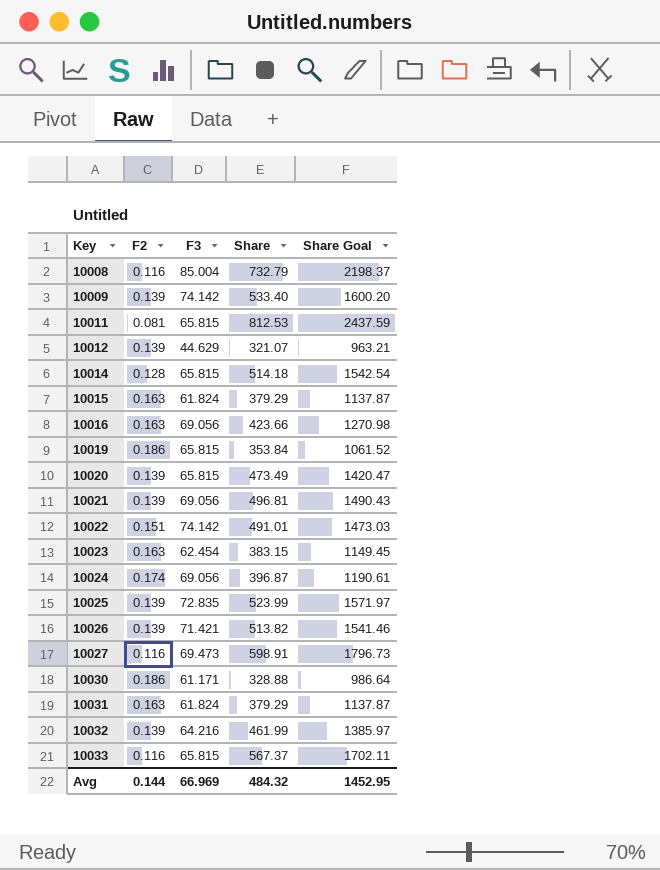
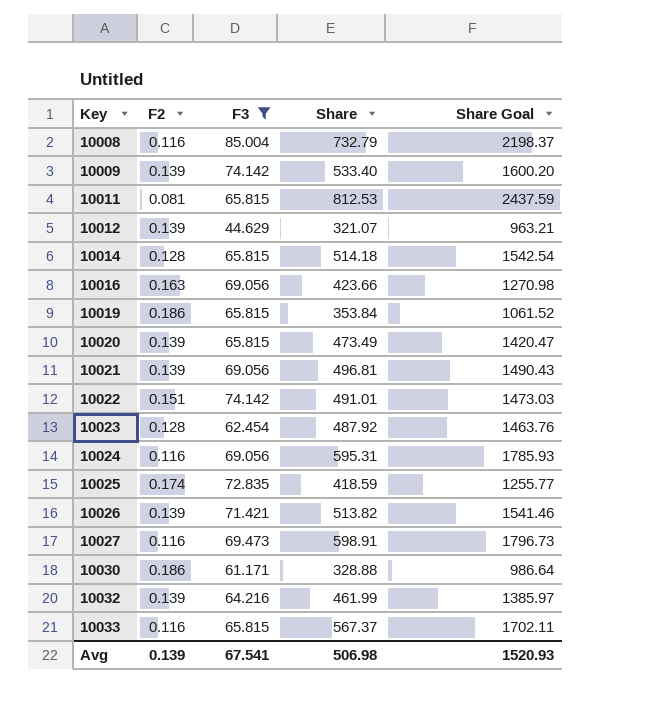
filter: none -> F3 != 61.824
10023 | F2: 0.163 -> 0.128
10023 | Share: 383.15 -> 487.92
10023 | Share Goal: 1149.45 -> 1463.76
10024 | F2: 0.174 -> 0.116
10024 | Share: 396.87 -> 595.31
10024 | Share Goal: 1190.61 -> 1785.93
10025 | F2: 0.139 -> 0.174
10025 | Share: 523.99 -> 418.59
10025 | Share Goal: 1571.97 -> 1255.77
Avg | F2: 0.144 -> 0.139
Avg | F3: 66.969 -> 67.541
Avg | Share: 484.32 -> 506.98
Avg | Share Goal: 1452.95 -> 1520.93

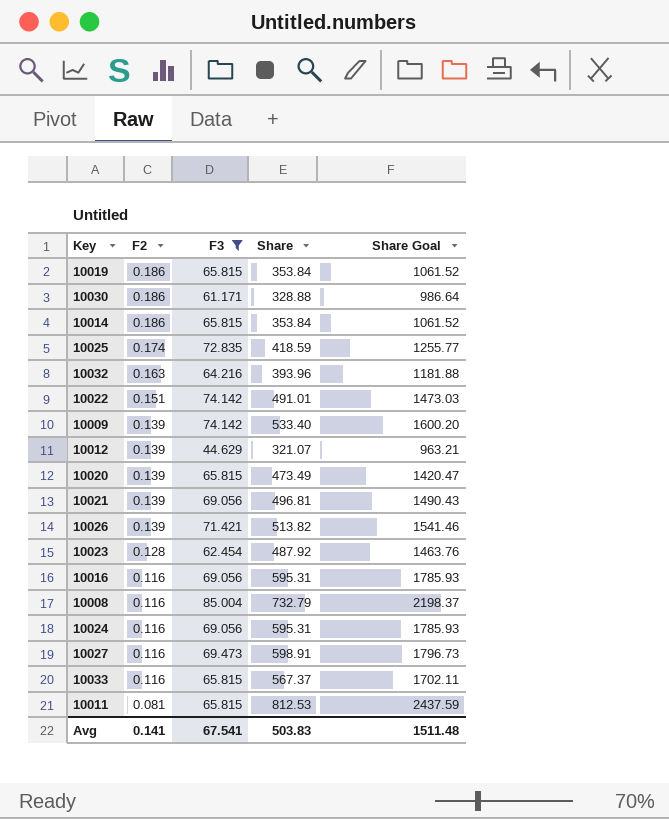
row order: Key ascending -> F2 descending
10014 | F2: 0.128 -> 0.186
10014 | Share: 514.18 -> 353.84
10014 | Share Goal: 1542.54 -> 1061.52
10032 | F2: 0.139 -> 0.163
10032 | Share: 461.99 -> 393.96
10032 | Share Goal: 1385.97 -> 1181.88
10016 | F2: 0.163 -> 0.116
10016 | Share: 423.66 -> 595.31
10016 | Share Goal: 1270.98 -> 1785.93
Avg | F2: 0.139 -> 0.141
Avg | Share: 506.98 -> 503.83
Avg | Share Goal: 1520.93 -> 1511.48

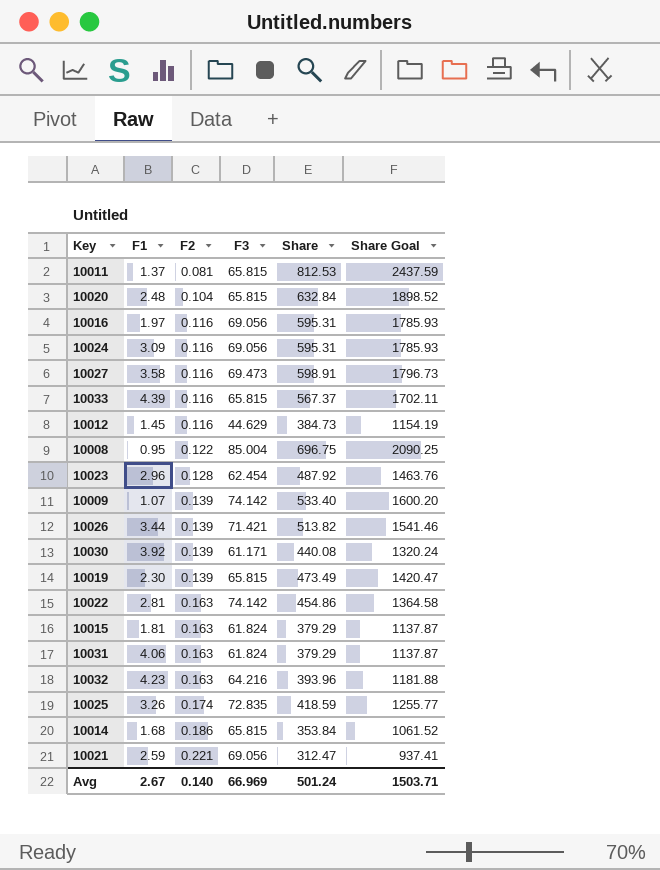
filter: F3 != 61.824 -> none
row order: F2 descending -> F2 ascending
column F1 | position: none -> 2
10020 | F2: 0.139 -> 0.104
10020 | Share: 473.49 -> 632.84
10020 | Share Goal: 1420.47 -> 1898.52
10012 | F2: 0.139 -> 0.116
10012 | Share: 321.07 -> 384.73
10012 | Share Goal: 963.21 -> 1154.19
10008 | F2: 0.116 -> 0.122
10008 | Share: 732.79 -> 696.75
10008 | Share Goal: 2198.37 -> 2090.25
10030 | F2: 0.186 -> 0.139
10030 | Share: 328.88 -> 440.08
10030 | Share Goal: 986.64 -> 1320.24
10019 | F2: 0.186 -> 0.139
10019 | Share: 353.84 -> 473.49
10019 | Share Goal: 1061.52 -> 1420.47
10022 | F2: 0.151 -> 0.163
10022 | Share: 491.01 -> 454.86
10022 | Share Goal: 1473.03 -> 1364.58
10021 | F2: 0.139 -> 0.221
10021 | Share: 496.81 -> 312.47
10021 | Share Goal: 1490.43 -> 937.41
Avg | F2: 0.141 -> 0.140
Avg | F3: 67.541 -> 66.969
Avg | Share: 503.83 -> 501.24
Avg | Share Goal: 1511.48 -> 1503.71

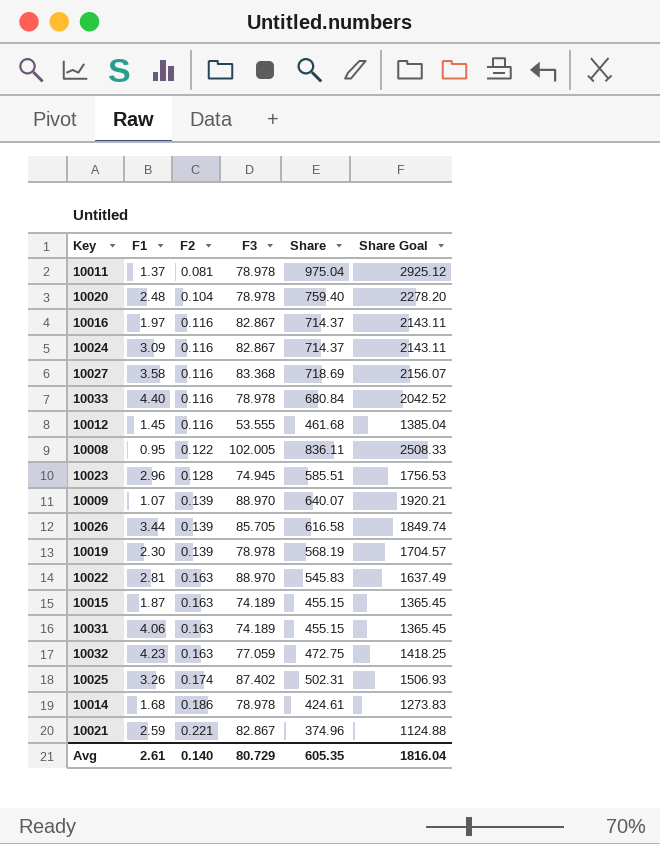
row 10030: 3.92 | 0.139 | 61.171 | 440.08 | 1320.24 -> none
10011 | F3: 65.815 -> 78.978
10011 | Share: 812.53 -> 975.04
10011 | Share Goal: 2437.59 -> 2925.12
10020 | F3: 65.815 -> 78.978
10020 | Share: 632.84 -> 759.40
10020 | Share Goal: 1898.52 -> 2278.20
10016 | F3: 69.056 -> 82.867
10016 | Share: 595.31 -> 714.37
10016 | Share Goal: 1785.93 -> 2143.11
10024 | F3: 69.056 -> 82.867
10024 | Share: 595.31 -> 714.37
10024 | Share Goal: 1785.93 -> 2143.11
10027 | F3: 69.473 -> 83.368
10027 | Share: 598.91 -> 718.69
10027 | Share Goal: 1796.73 -> 2156.07
10033 | F1: 4.39 -> 4.40
10033 | F3: 65.815 -> 78.978
10033 | Share: 567.37 -> 680.84
10033 | Share Goal: 1702.11 -> 2042.52
10012 | F3: 44.629 -> 53.555
10012 | Share: 384.73 -> 461.68
10012 | Share Goal: 1154.19 -> 1385.04
10008 | F3: 85.004 -> 102.005
10008 | Share: 696.75 -> 836.11
10008 | Share Goal: 2090.25 -> 2508.33
10023 | F3: 62.454 -> 74.945
10023 | Share: 487.92 -> 585.51
10023 | Share Goal: 1463.76 -> 1756.53
10009 | F3: 74.142 -> 88.970
10009 | Share: 533.40 -> 640.07
10009 | Share Goal: 1600.20 -> 1920.21
10026 | F3: 71.421 -> 85.705
10026 | Share: 513.82 -> 616.58
10026 | Share Goal: 1541.46 -> 1849.74
10019 | F3: 65.815 -> 78.978
10019 | Share: 473.49 -> 568.19
10019 | Share Goal: 1420.47 -> 1704.57
10022 | F3: 74.142 -> 88.970
10022 | Share: 454.86 -> 545.83
10022 | Share Goal: 1364.58 -> 1637.49
10015 | F1: 1.81 -> 1.87
10015 | F3: 61.824 -> 74.189
10015 | Share: 379.29 -> 455.15
10015 | Share Goal: 1137.87 -> 1365.45
10031 | F3: 61.824 -> 74.189
10031 | Share: 379.29 -> 455.15
10031 | Share Goal: 1137.87 -> 1365.45
10032 | F3: 64.216 -> 77.059
10032 | Share: 393.96 -> 472.75
10032 | Share Goal: 1181.88 -> 1418.25
10025 | F3: 72.835 -> 87.402
10025 | Share: 418.59 -> 502.31
10025 | Share Goal: 1255.77 -> 1506.93
10014 | F3: 65.815 -> 78.978
10014 | Share: 353.84 -> 424.61
10014 | Share Goal: 1061.52 -> 1273.83
10021 | F3: 69.056 -> 82.867
10021 | Share: 312.47 -> 374.96
10021 | Share Goal: 937.41 -> 1124.88
Avg | F1: 2.67 -> 2.61
Avg | F3: 66.969 -> 80.729
Avg | Share: 501.24 -> 605.35
Avg | Share Goal: 1503.71 -> 1816.04

